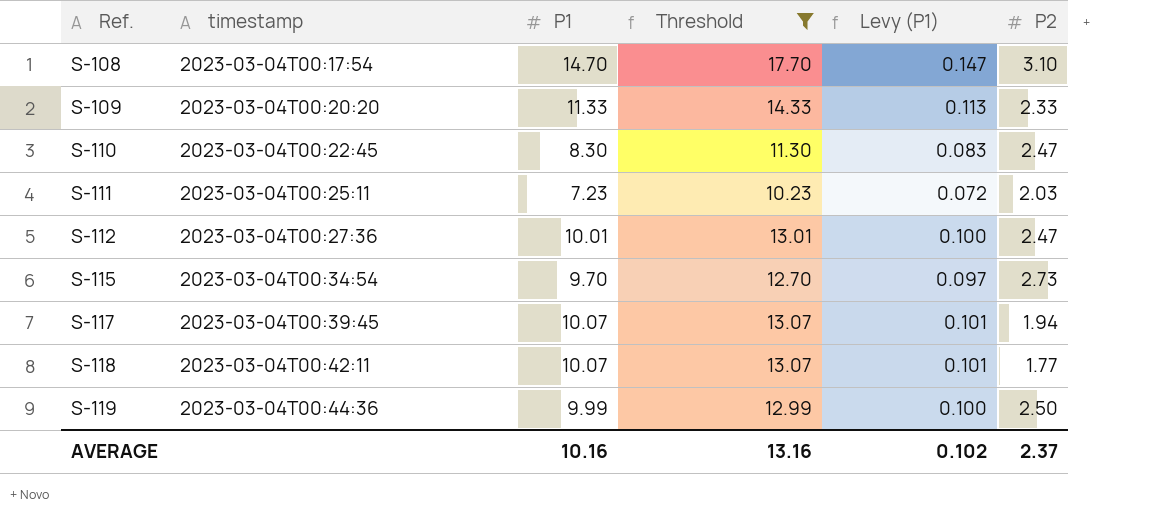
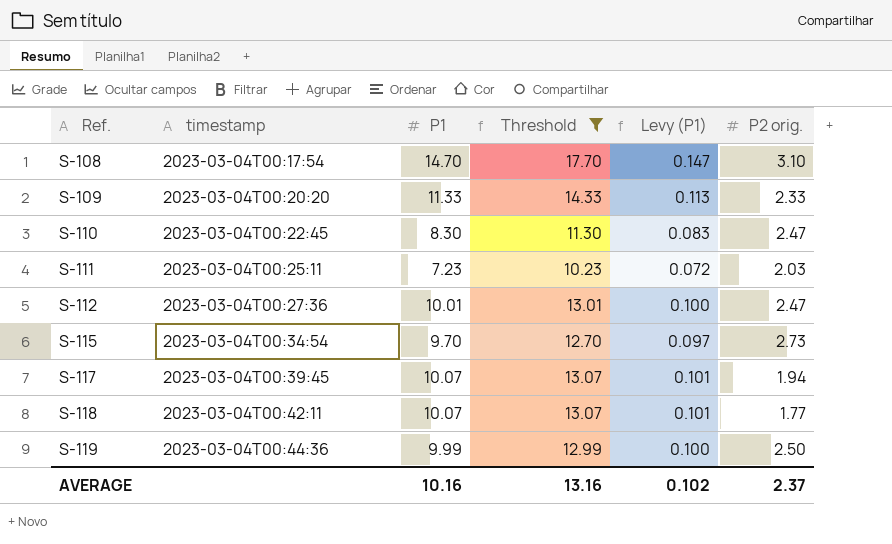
column name: P2 -> P2 orig.

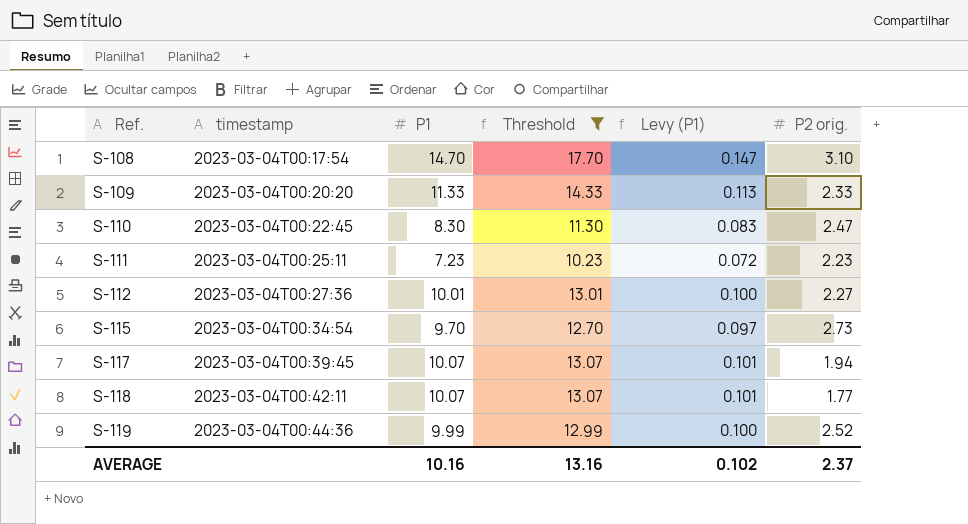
S-111 | P2 orig.: 2.03 -> 2.23
S-112 | P2 orig.: 2.47 -> 2.27
S-119 | P2 orig.: 2.50 -> 2.52

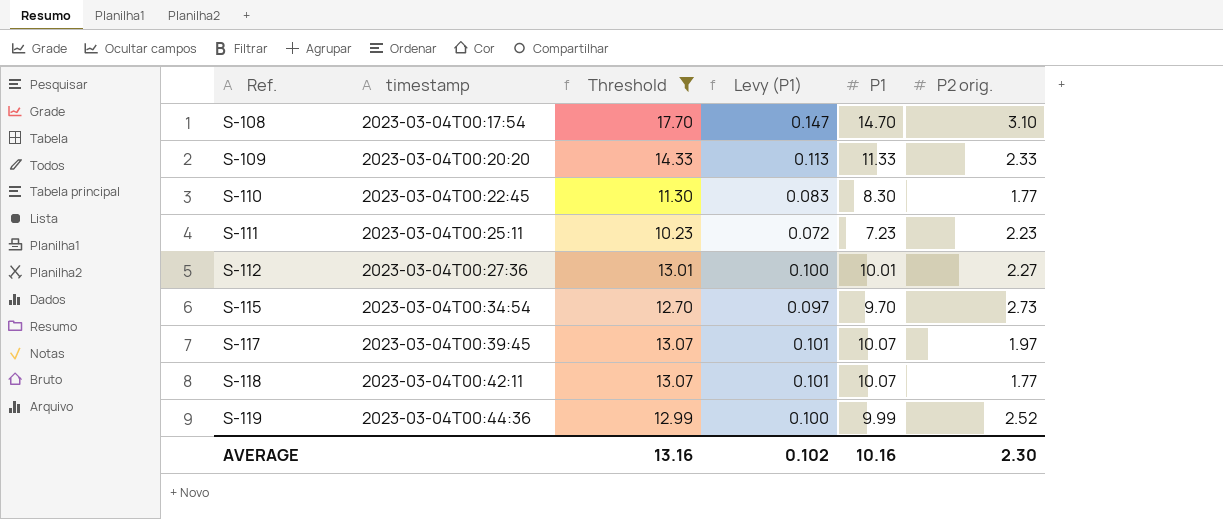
column P1 | position: 3 -> 5
S-110 | P2 orig.: 2.47 -> 1.77
S-117 | P2 orig.: 1.94 -> 1.97
AVERAGE | P2 orig.: 2.37 -> 2.30

